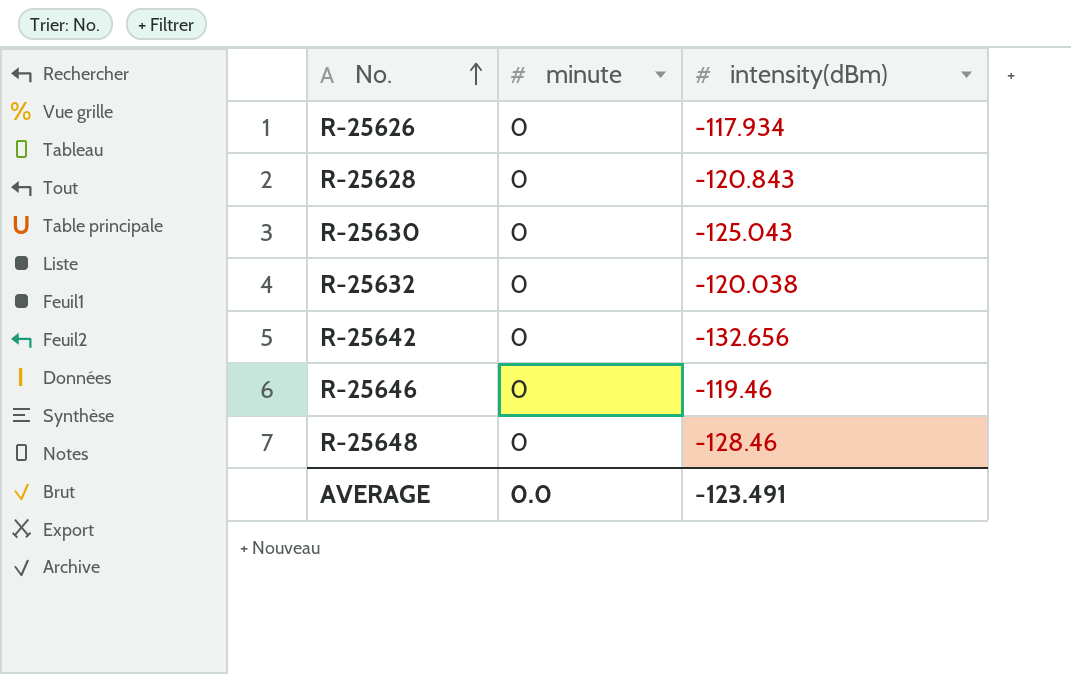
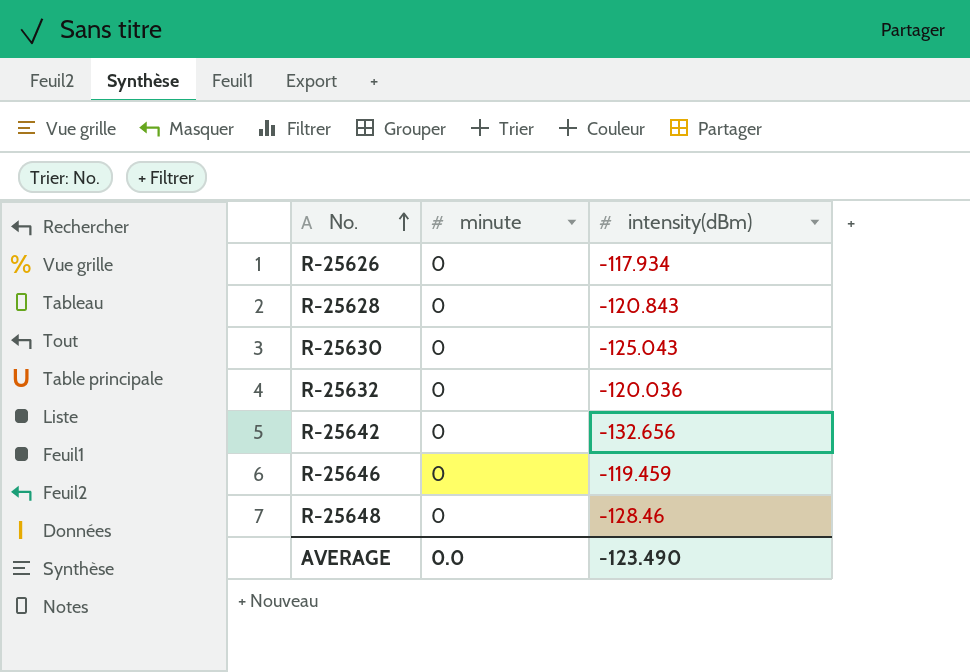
R-25632 | intensity(dBm): -120.038 -> -120.036
R-25646 | intensity(dBm): -119.46 -> -119.459
AVERAGE | intensity(dBm): -123.491 -> -123.490

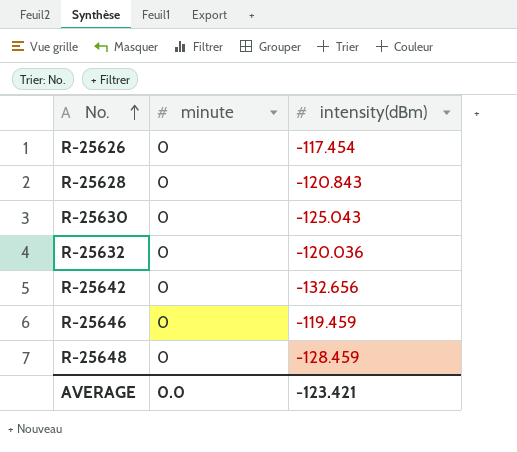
R-25626 | intensity(dBm): -117.934 -> -117.454
R-25648 | intensity(dBm): -128.46 -> -128.459
AVERAGE | intensity(dBm): -123.490 -> -123.421

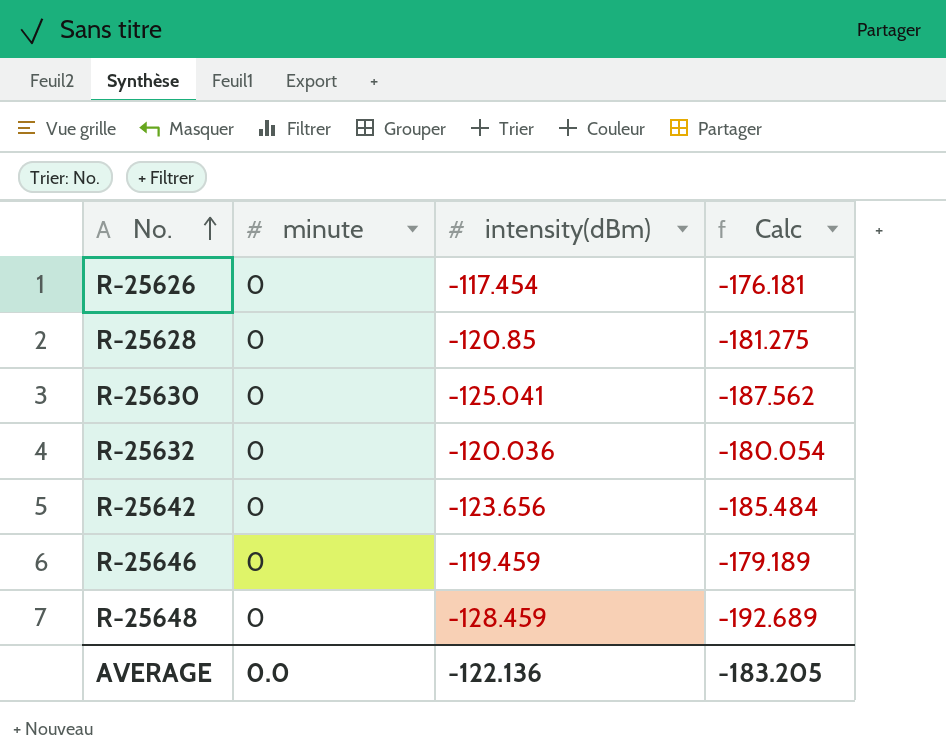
column Calc | formula: none -> [intensity(dBm)] * 1.5
R-25628 | intensity(dBm): -120.843 -> -120.85
R-25630 | intensity(dBm): -125.043 -> -125.041
R-25642 | intensity(dBm): -132.656 -> -123.656
AVERAGE | intensity(dBm): -123.421 -> -122.136

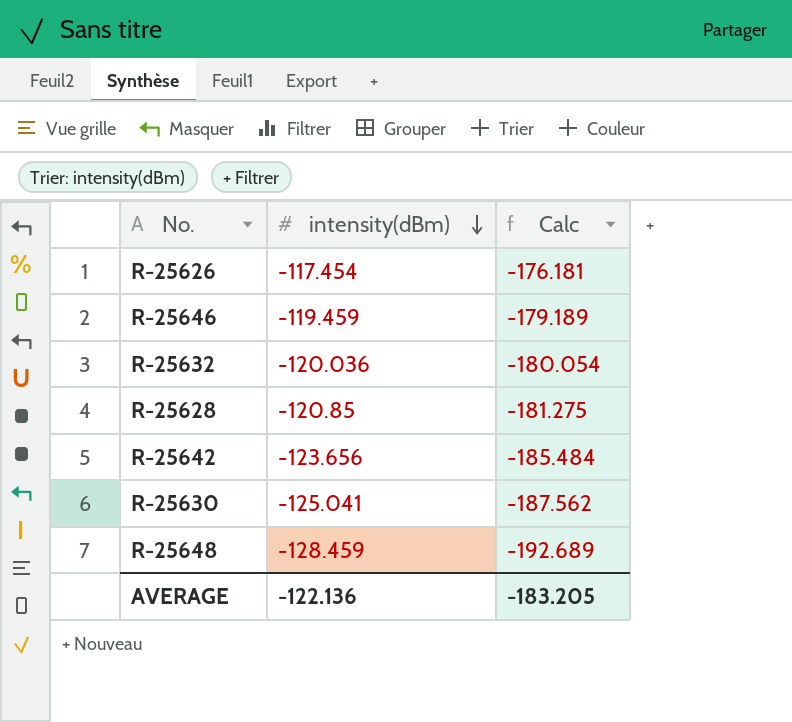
row order: No. ascending -> intensity(dBm) descending
column minute | position: 2 -> none

